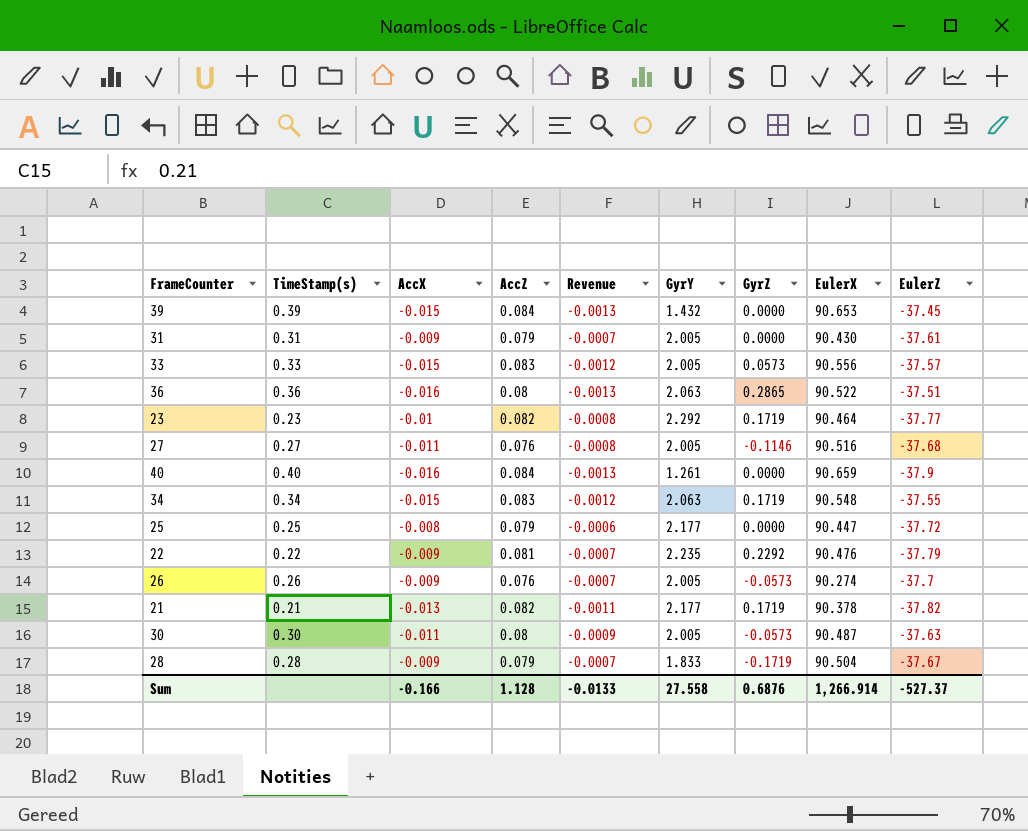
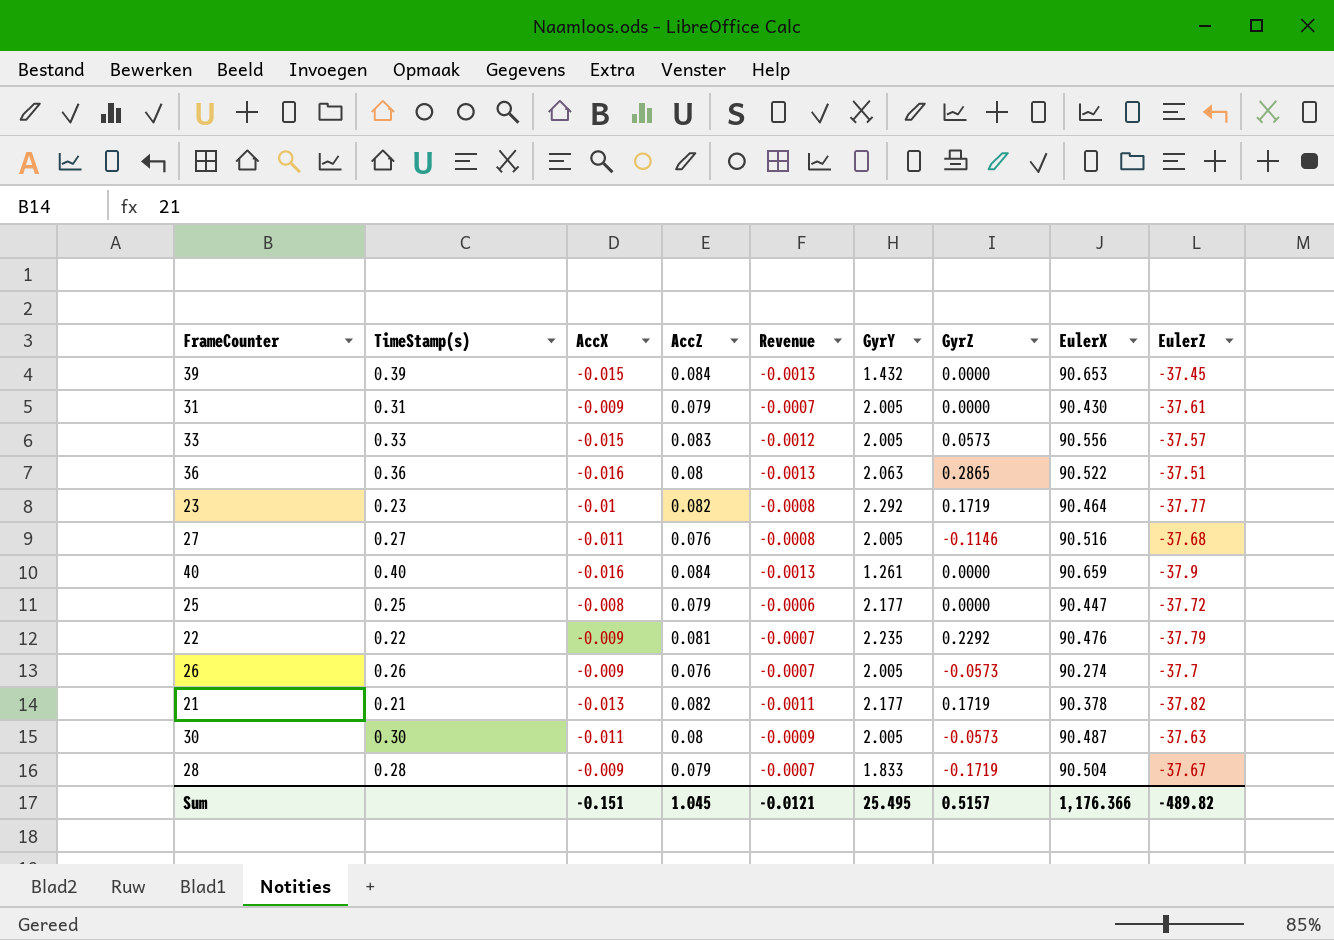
row 34: 0.34 | -0.015 | 0.083 | -0.0012 | 2.063 | 0.1719 | 90.548 | -37.55 -> none
Sum | AccX: -0.166 -> -0.151
Sum | AccZ: 1.128 -> 1.045
Sum | Revenue: -0.0133 -> -0.0121
Sum | GyrY: 27.558 -> 25.495
Sum | GyrZ: 0.6876 -> 0.5157
Sum | EulerX: 1,266.914 -> 1,176.366
Sum | EulerZ: -527.37 -> -489.82

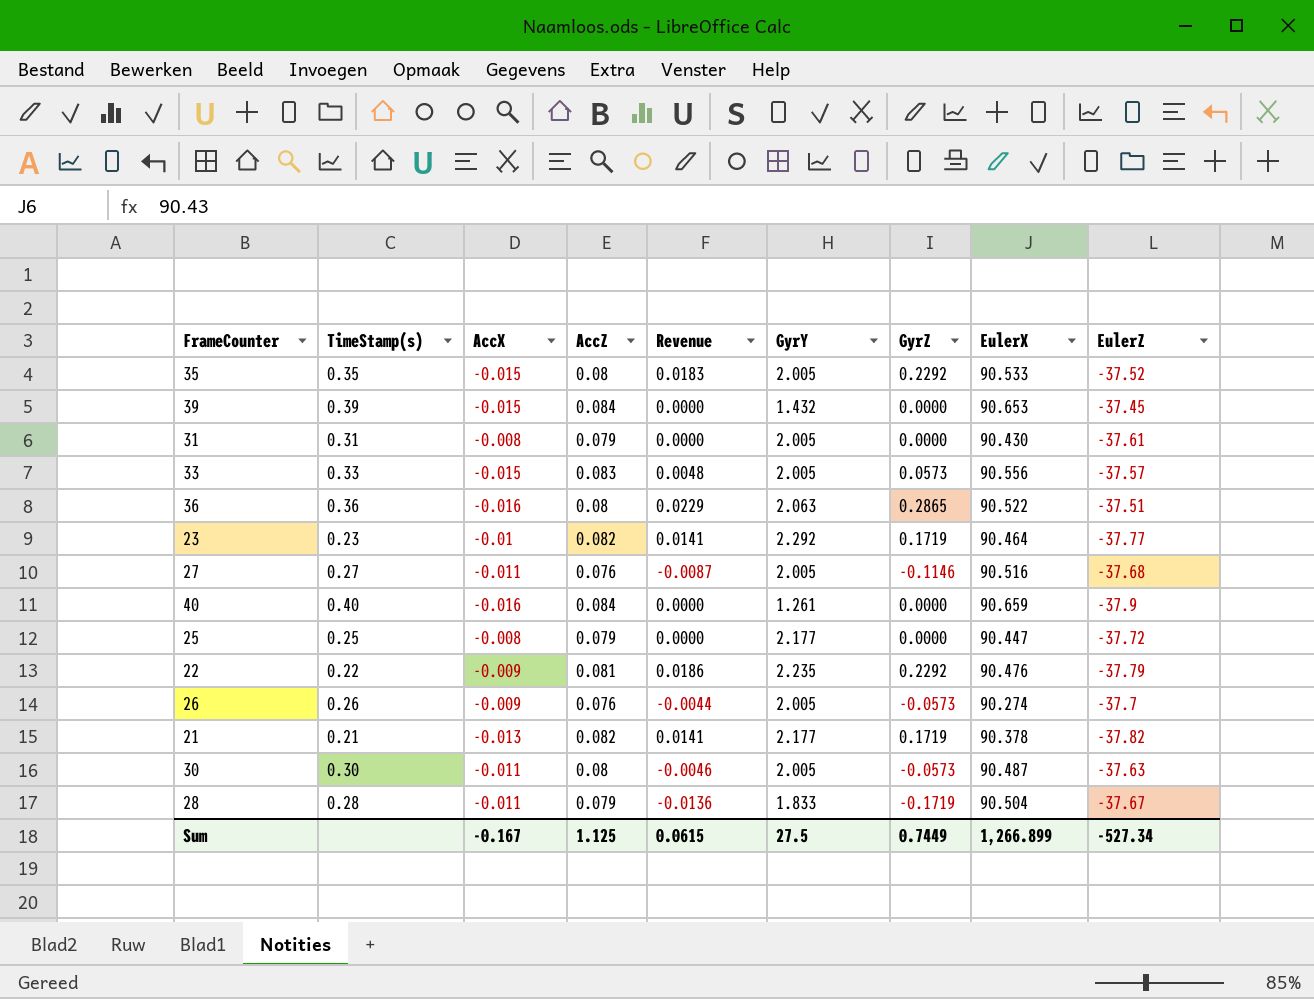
column Revenue | formula: [AccX] * [AccZ] -> [AccZ] * [GyrZ]
row 35: none -> 0.35 | -0.015 | 0.08 | 0.0183 | 2.005 | 0.2292 | 90.533 | -37.52
31 | AccX: -0.009 -> -0.008
28 | AccX: -0.009 -> -0.011
Sum | AccX: -0.151 -> -0.167
Sum | AccZ: 1.045 -> 1.125
Sum | Revenue: -0.0121 -> 0.0615
Sum | GyrY: 25.495 -> 27.5
Sum | GyrZ: 0.5157 -> 0.7449
Sum | EulerX: 1,176.366 -> 1,266.899
Sum | EulerZ: -489.82 -> -527.34

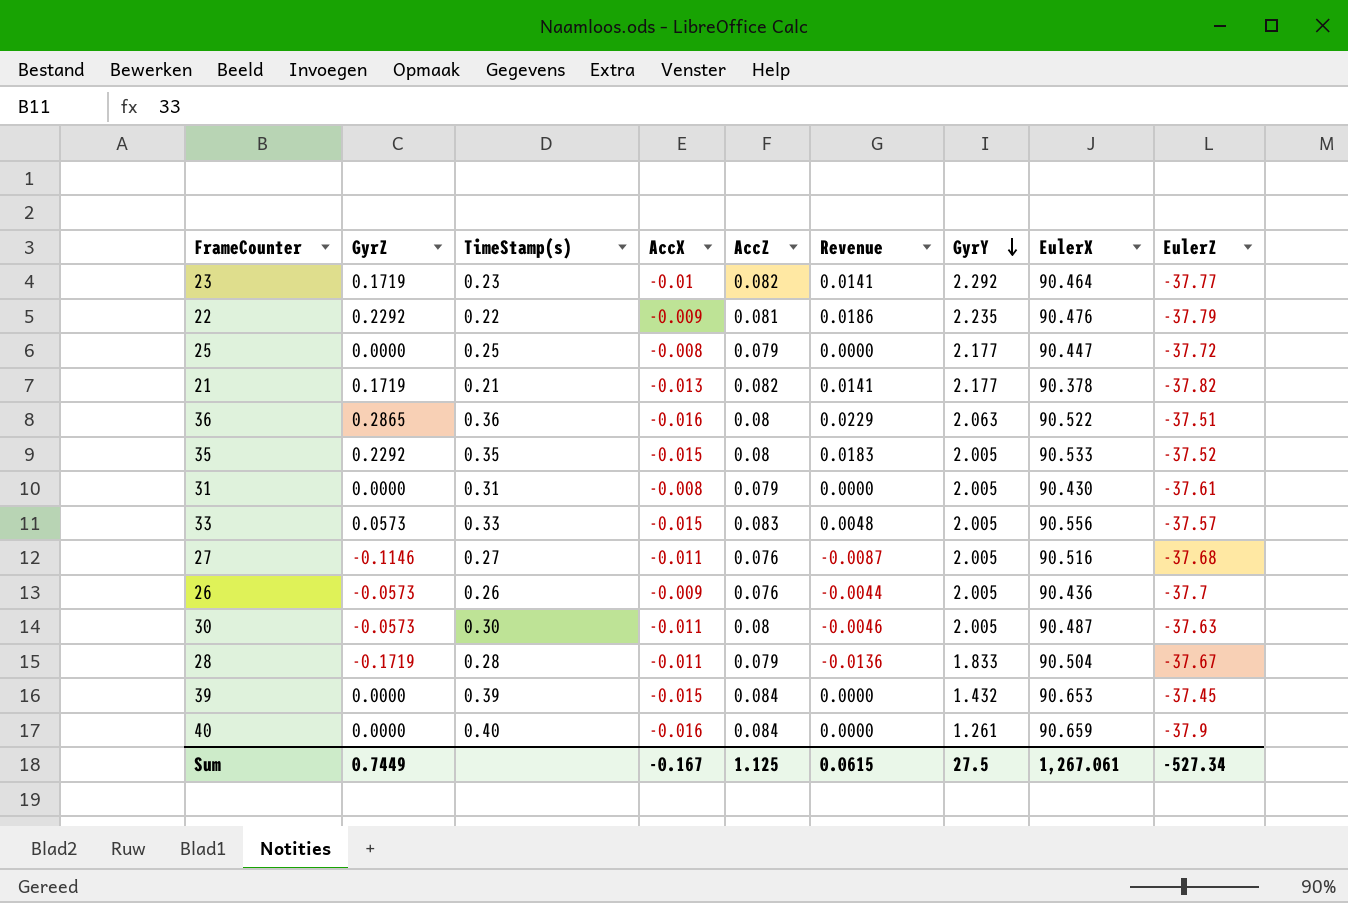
row order: none -> GyrY descending
column GyrZ | position: 7 -> 2
26 | EulerX: 90.274 -> 90.436
Sum | EulerX: 1,266.899 -> 1,267.061

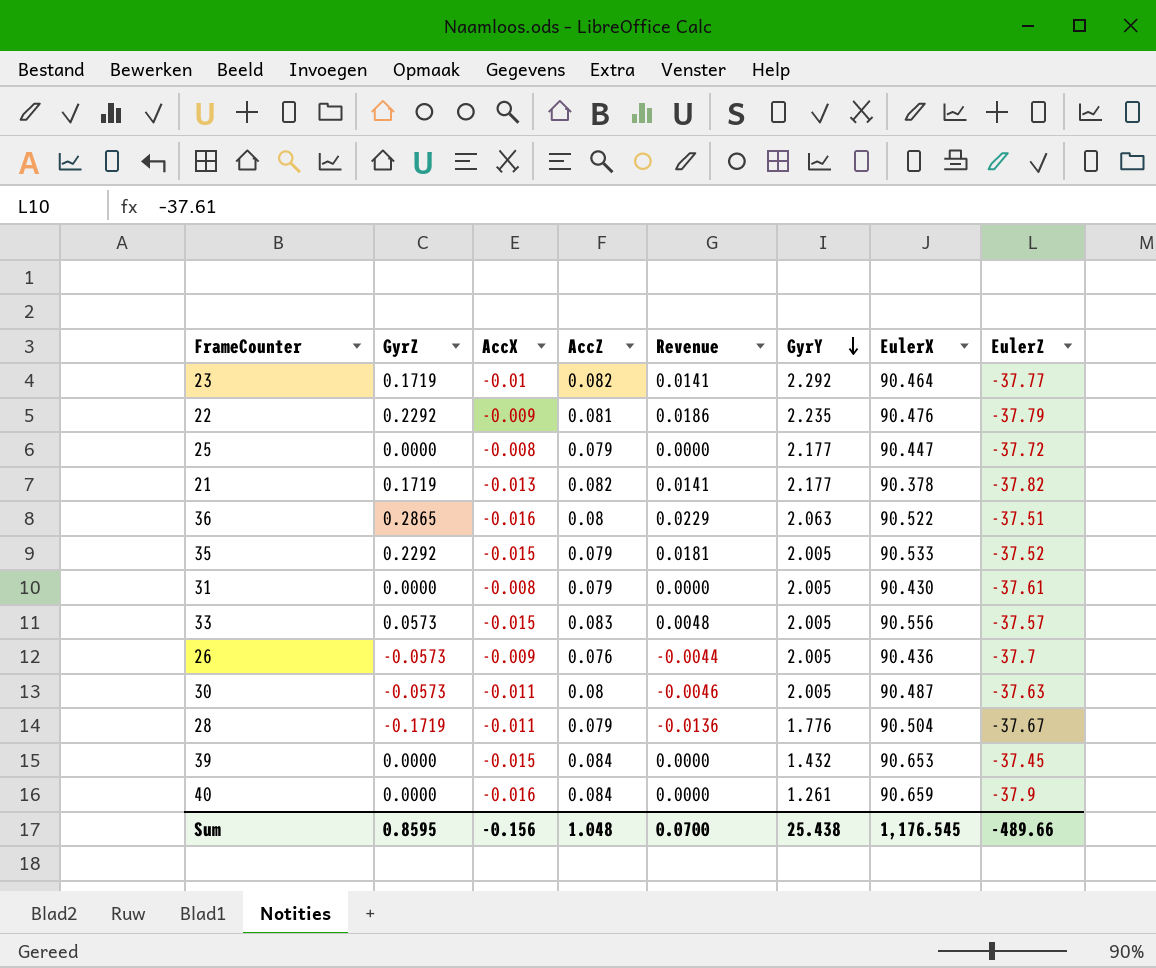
column TimeStamp(s) | position: 3 -> none
row 27: -0.1146 | 0.27 | -0.011 | 0.076 | -0.0087 | 2.005 | 90.516 | -37.68 -> none
35 | AccZ: 0.08 -> 0.079
35 | Revenue: 0.0183 -> 0.0181
28 | GyrY: 1.833 -> 1.776
Sum | GyrZ: 0.7449 -> 0.8595
Sum | AccX: -0.167 -> -0.156
Sum | AccZ: 1.125 -> 1.048
Sum | Revenue: 0.0615 -> 0.0700
Sum | GyrY: 27.5 -> 25.438
Sum | EulerX: 1,267.061 -> 1,176.545
Sum | EulerZ: -527.34 -> -489.66

